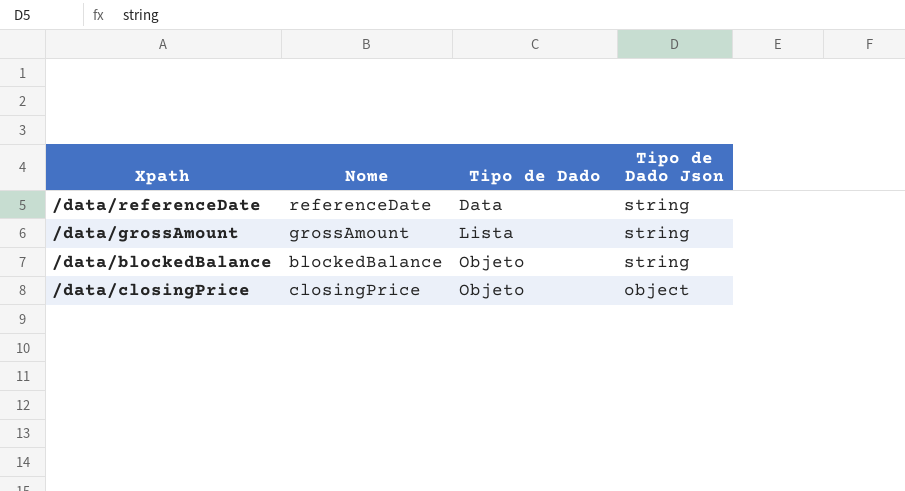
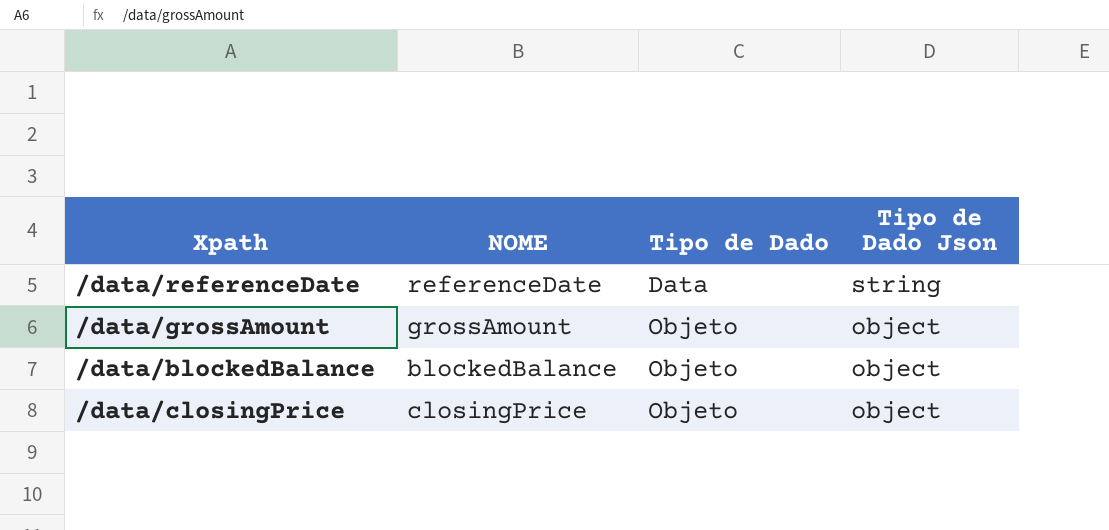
column name: Nome -> NOME
/data/grossAmount | Tipo de Dado: Lista -> Objeto
/data/grossAmount | Tipo de Dado Json: string -> object
/data/blockedBalance | Tipo de Dado Json: string -> object

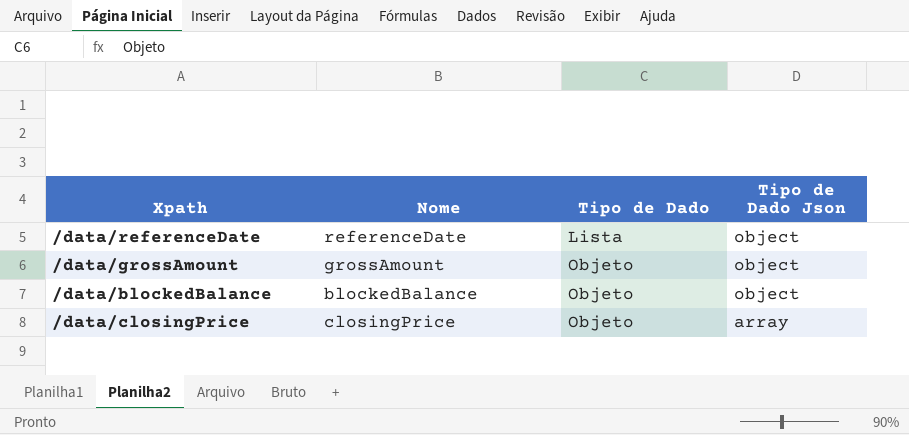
column name: NOME -> Nome
/data/referenceDate | Tipo de Dado: Data -> Lista
/data/referenceDate | Tipo de Dado Json: string -> object
/data/closingPrice | Tipo de Dado Json: object -> array

